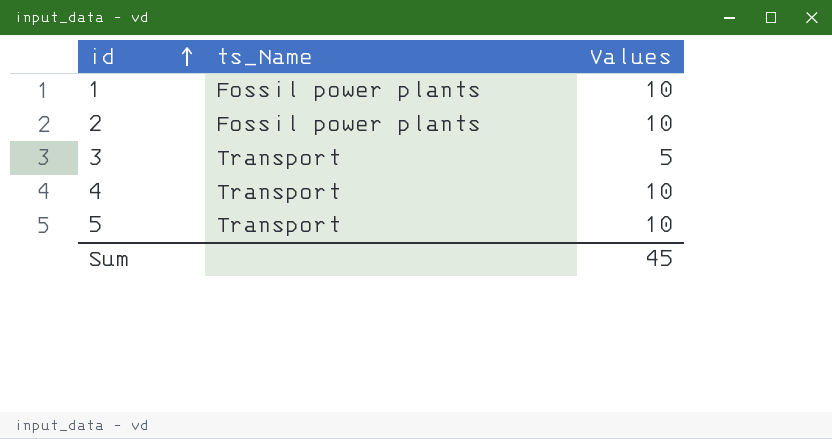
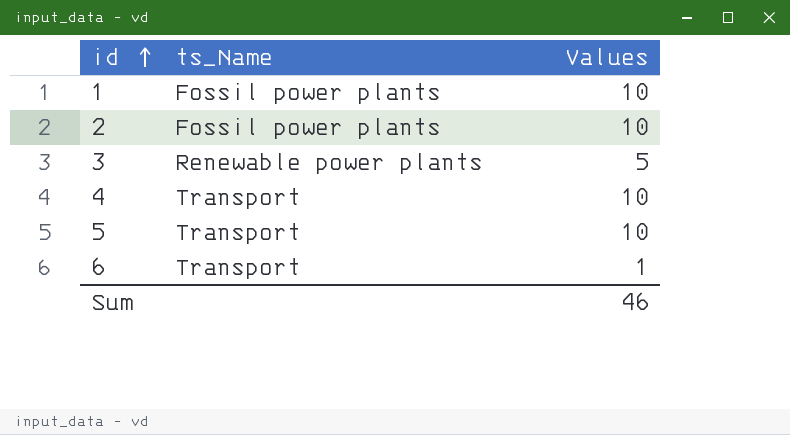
3 | ts_Name: Transport -> Renewable power plants
row 6: none -> Transport | 1
Sum | Values: 45 -> 46

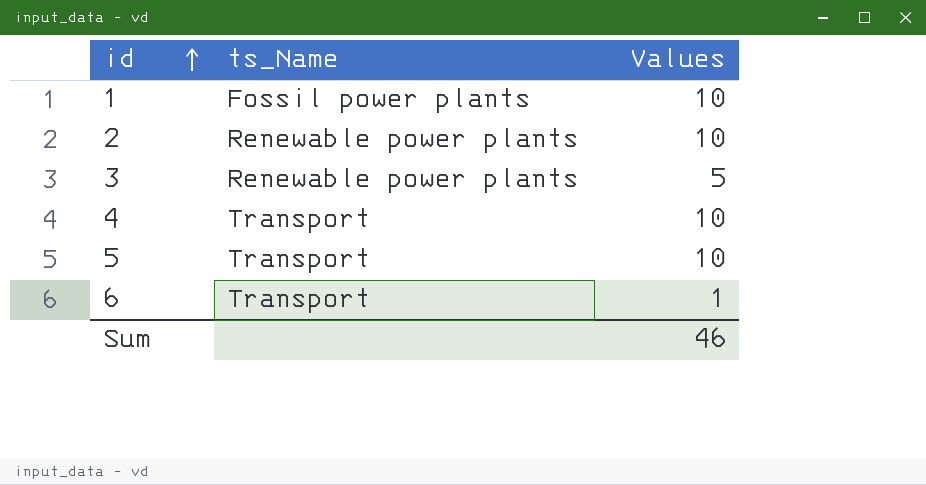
2 | ts_Name: Fossil power plants -> Renewable power plants

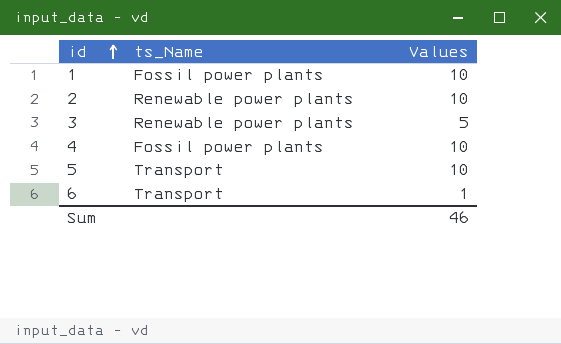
4 | ts_Name: Transport -> Fossil power plants

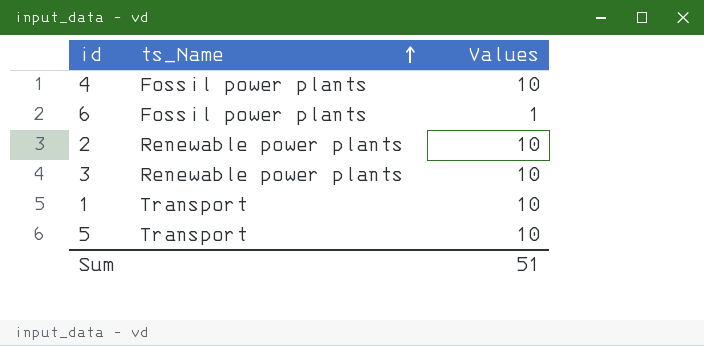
row order: id ascending -> ts_Name ascending
6 | ts_Name: Transport -> Fossil power plants
3 | Values: 5 -> 10
1 | ts_Name: Fossil power plants -> Transport
Sum | Values: 46 -> 51

